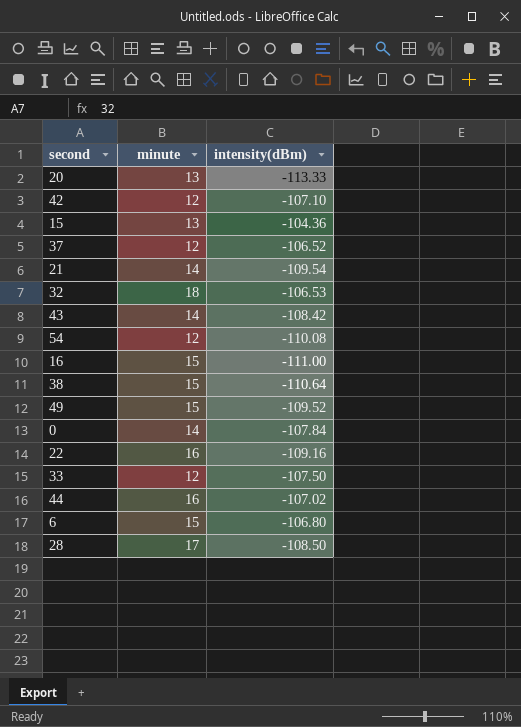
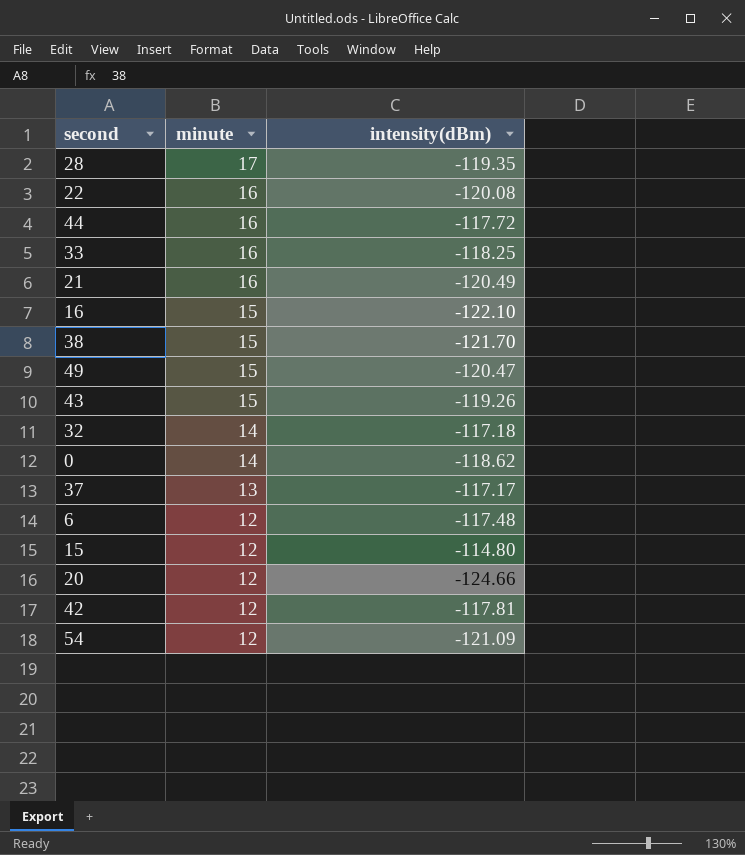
row order: none -> minute descending
28 | intensity(dBm): -108.50 -> -119.35
22 | intensity(dBm): -109.16 -> -120.08
44 | intensity(dBm): -107.02 -> -117.72
33 | minute: 12 -> 16
33 | intensity(dBm): -107.50 -> -118.25
21 | minute: 14 -> 16
21 | intensity(dBm): -109.54 -> -120.49
16 | intensity(dBm): -111.00 -> -122.10
38 | intensity(dBm): -110.64 -> -121.70
49 | intensity(dBm): -109.52 -> -120.47
43 | minute: 14 -> 15
43 | intensity(dBm): -108.42 -> -119.26
32 | minute: 18 -> 14
32 | intensity(dBm): -106.53 -> -117.18
0 | intensity(dBm): -107.84 -> -118.62
37 | minute: 12 -> 13
37 | intensity(dBm): -106.52 -> -117.17
6 | minute: 15 -> 12
6 | intensity(dBm): -106.80 -> -117.48
15 | minute: 13 -> 12
15 | intensity(dBm): -104.36 -> -114.80
20 | minute: 13 -> 12
20 | intensity(dBm): -113.33 -> -124.66
42 | intensity(dBm): -107.10 -> -117.81
54 | intensity(dBm): -110.08 -> -121.09

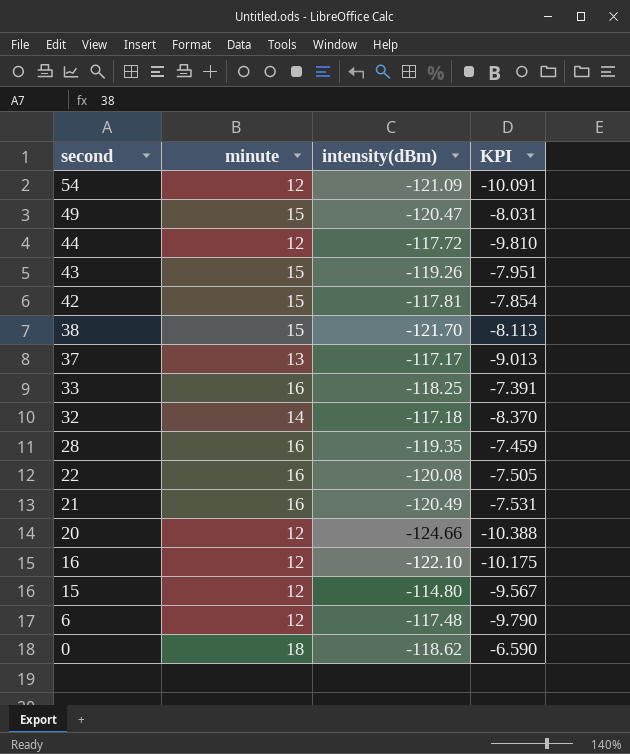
row order: minute descending -> second descending
column KPI | formula: none -> [intensity(dBm)] / [minute]
44 | minute: 16 -> 12
42 | minute: 12 -> 15
28 | minute: 17 -> 16
16 | minute: 15 -> 12
0 | minute: 14 -> 18

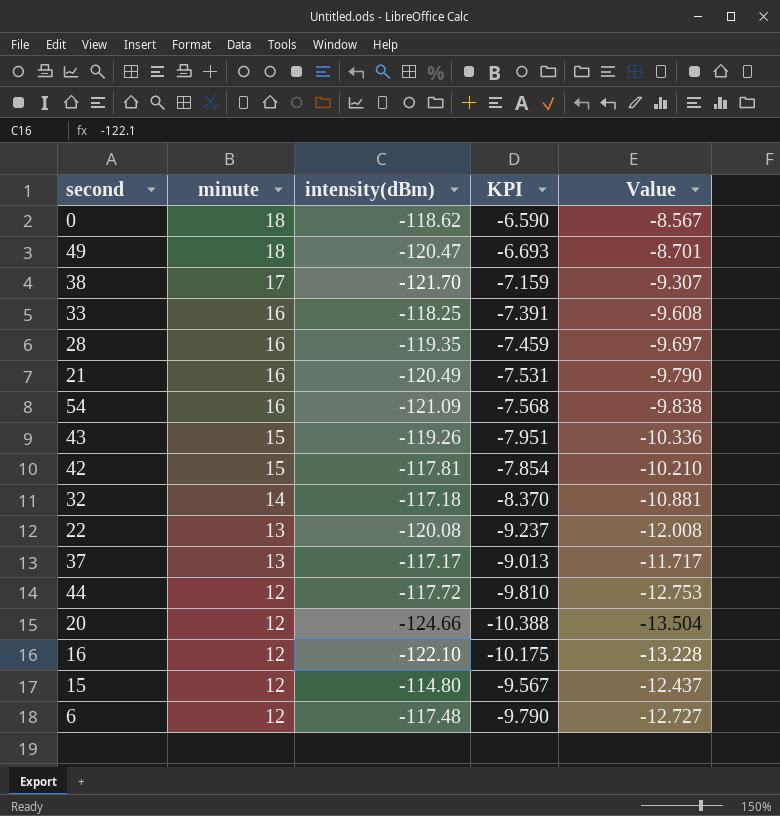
row order: second descending -> minute descending
column Value | formula: none -> [KPI] * 1.3
49 | minute: 15 -> 18
49 | KPI: -8.031 -> -6.693
38 | minute: 15 -> 17
38 | KPI: -8.113 -> -7.159
54 | minute: 12 -> 16
54 | KPI: -10.091 -> -7.568
22 | minute: 16 -> 13
22 | KPI: -7.505 -> -9.237

